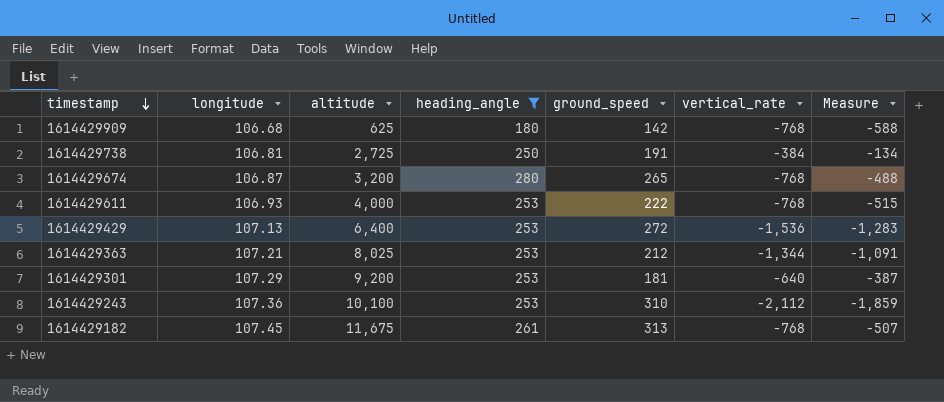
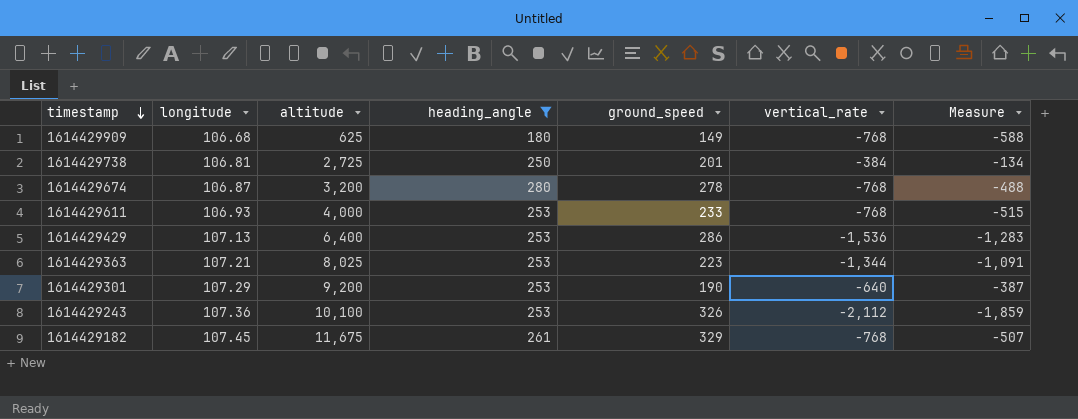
1614429909 | ground_speed: 142 -> 149
1614429738 | ground_speed: 191 -> 201
1614429674 | ground_speed: 265 -> 278
1614429611 | ground_speed: 222 -> 233
1614429429 | ground_speed: 272 -> 286
1614429363 | ground_speed: 212 -> 223
1614429301 | ground_speed: 181 -> 190
1614429243 | ground_speed: 310 -> 326
1614429182 | ground_speed: 313 -> 329

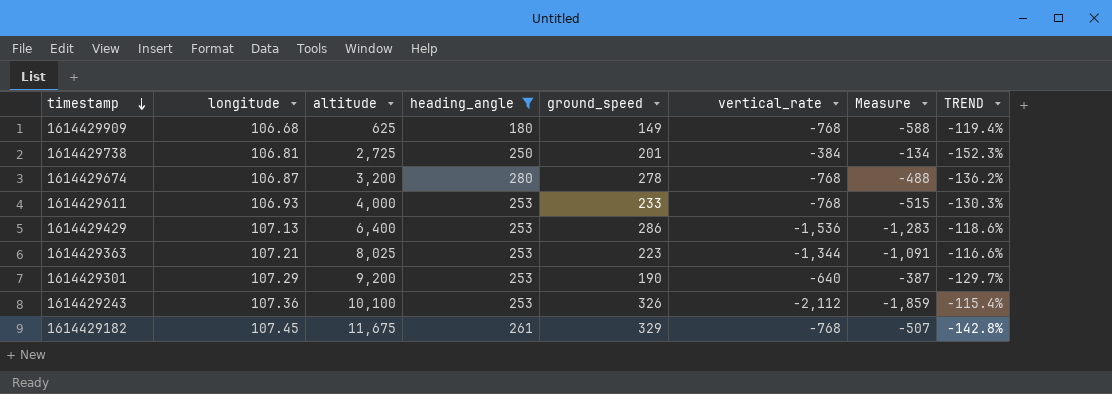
column TREND | formula: none -> ([ground_speed] - [vertical_rate]) / [vertical_rate]

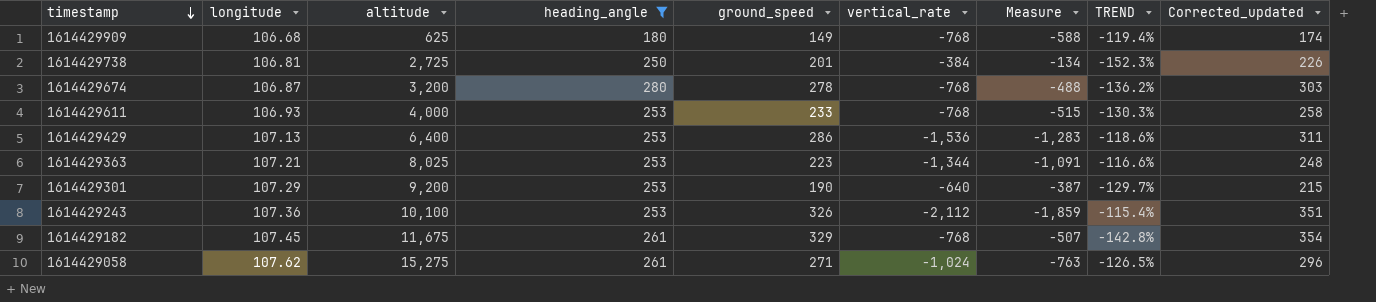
column Corrected_updated | formula: none -> [ground_speed] + 25
row 1614429058: none -> 107.62 | 15,275 | 261 | 271 | -1,024 | -763 | -126.5% | 296

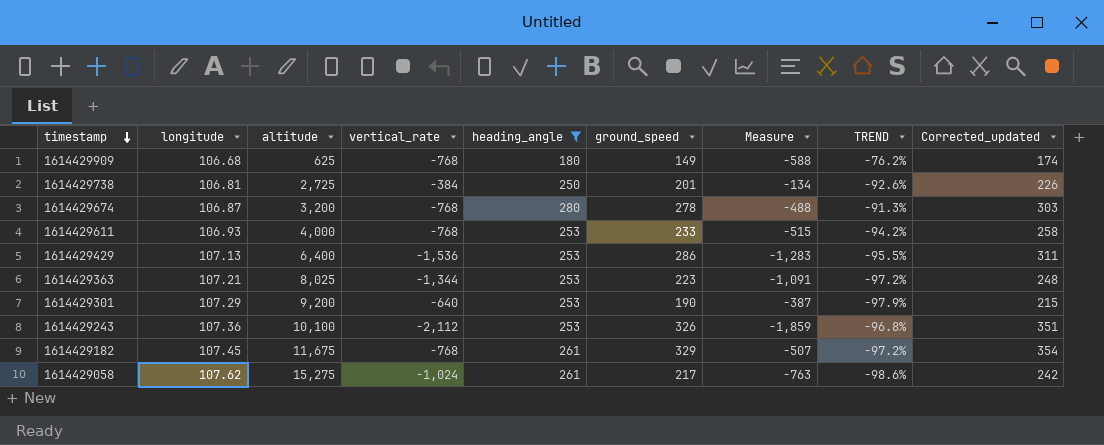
column vertical_rate | position: 6 -> 4
column TREND | formula: ([ground_speed] - [vertical_rate]) / [vertical_rate] -> ([ground_speed] - [altitude]) / [altitude]
1614429058 | ground_speed: 271 -> 217
1614429058 | Corrected_updated: 296 -> 242

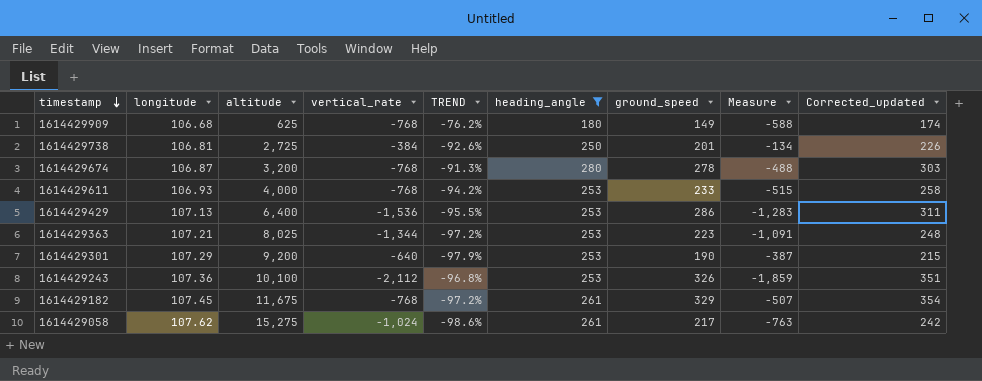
column TREND | position: 8 -> 5

